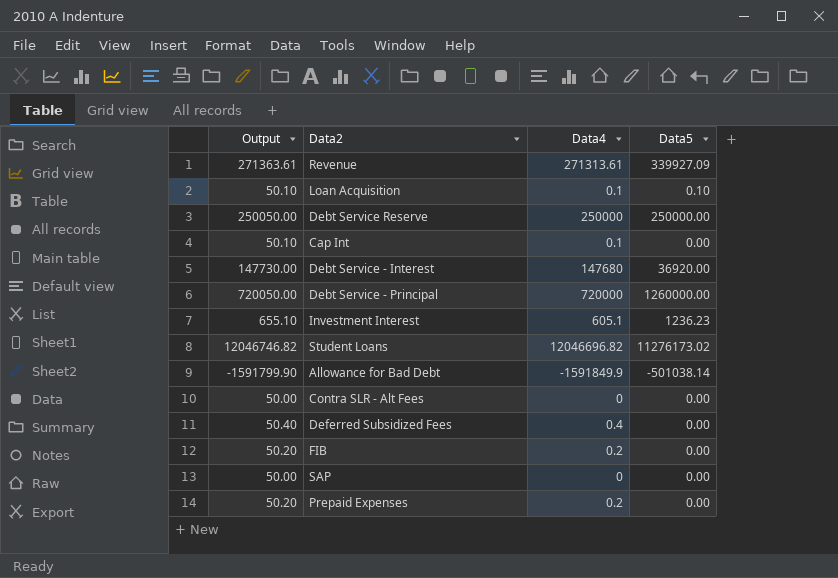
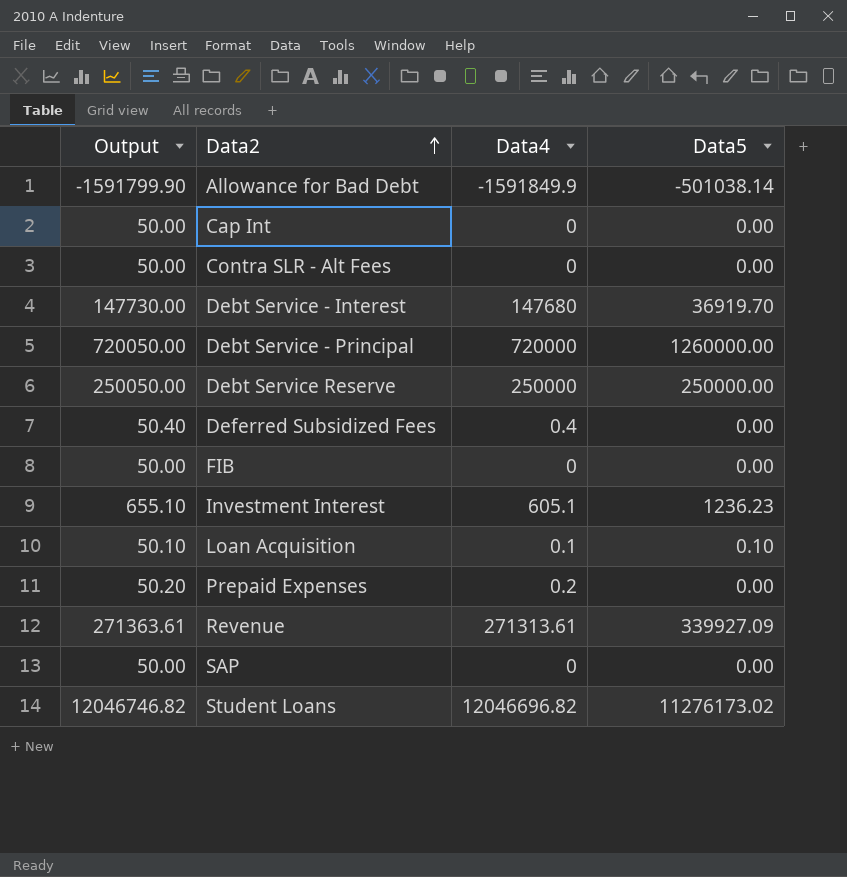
row order: none -> Data2 ascending
Cap Int | Output: 50.10 -> 50.00
Cap Int | Data4: 0.1 -> 0
Debt Service - Interest | Data5: 36920.00 -> 36919.70
FIB | Output: 50.20 -> 50.00
FIB | Data4: 0.2 -> 0

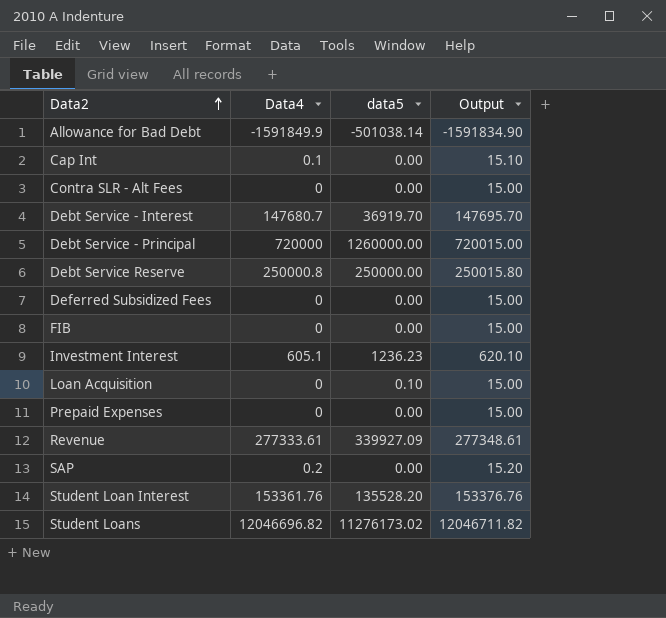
column name: Data5 -> data5
column Output | formula: [Data4] + 50 -> [Data4] + 15
column Output | position: 1 -> 4
Cap Int | Data4: 0 -> 0.1
Debt Service - Interest | Data4: 147680 -> 147680.7
Debt Service Reserve | Data4: 250000 -> 250000.8
Deferred Subsidized Fees | Data4: 0.4 -> 0
Loan Acquisition | Data4: 0.1 -> 0
Prepaid Expenses | Data4: 0.2 -> 0
Revenue | Data4: 271313.61 -> 277333.61
SAP | Data4: 0 -> 0.2
row Student Loan Interest: none -> 153361.76 | 135528.20 | 153376.76

